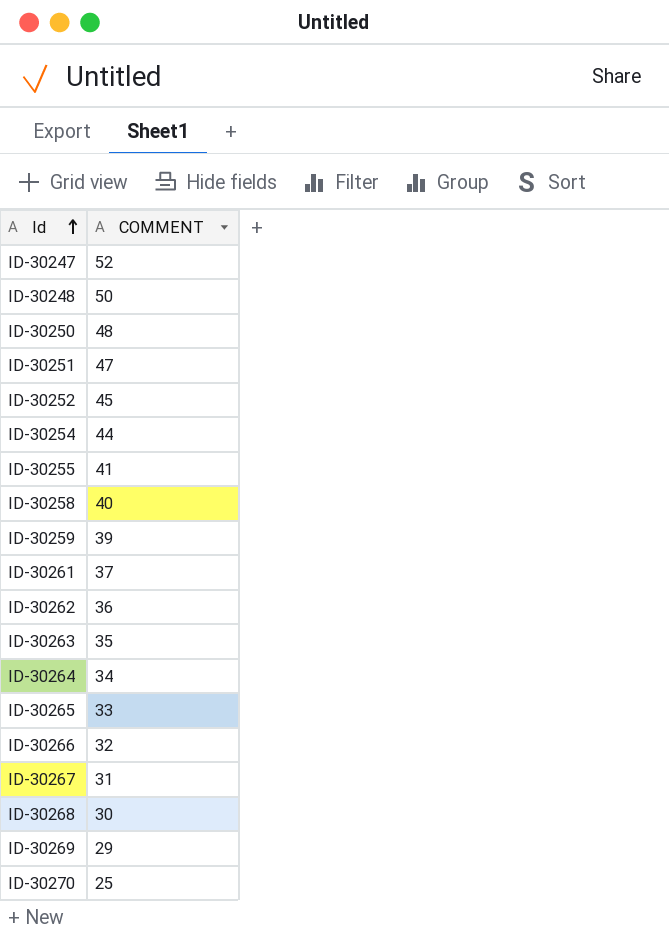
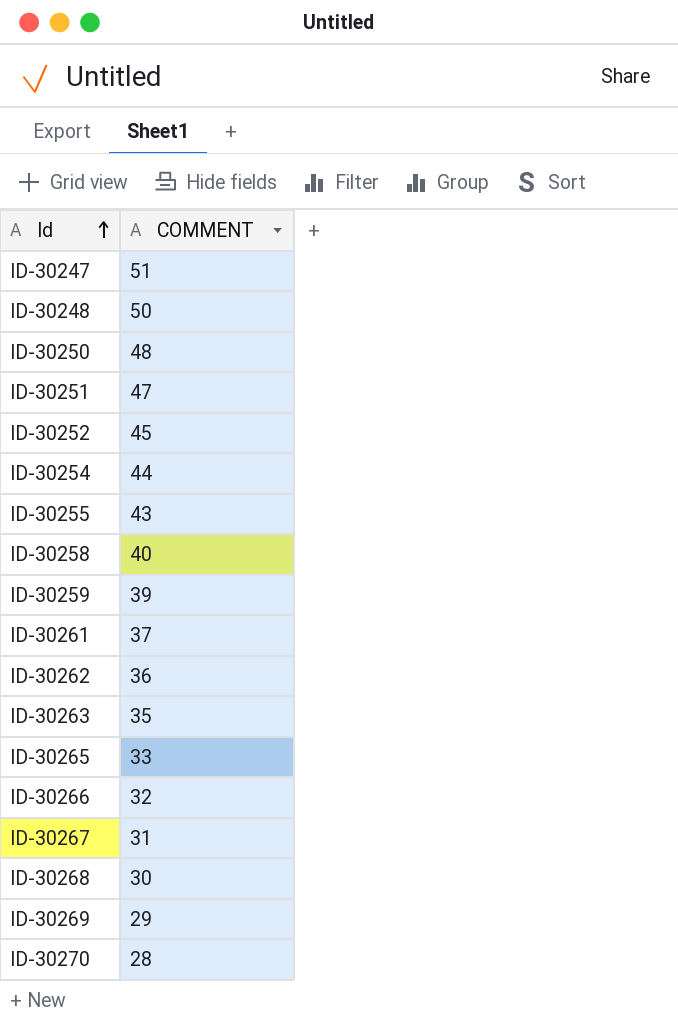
row ID-30264: 34 -> none
ID-30247 | COMMENT: 52 -> 51
ID-30255 | COMMENT: 41 -> 43
ID-30270 | COMMENT: 25 -> 28

